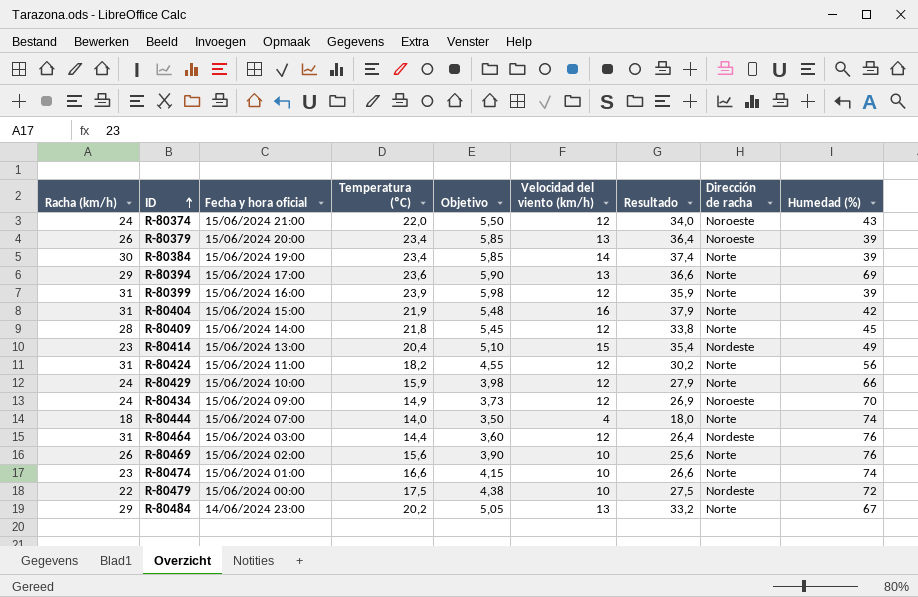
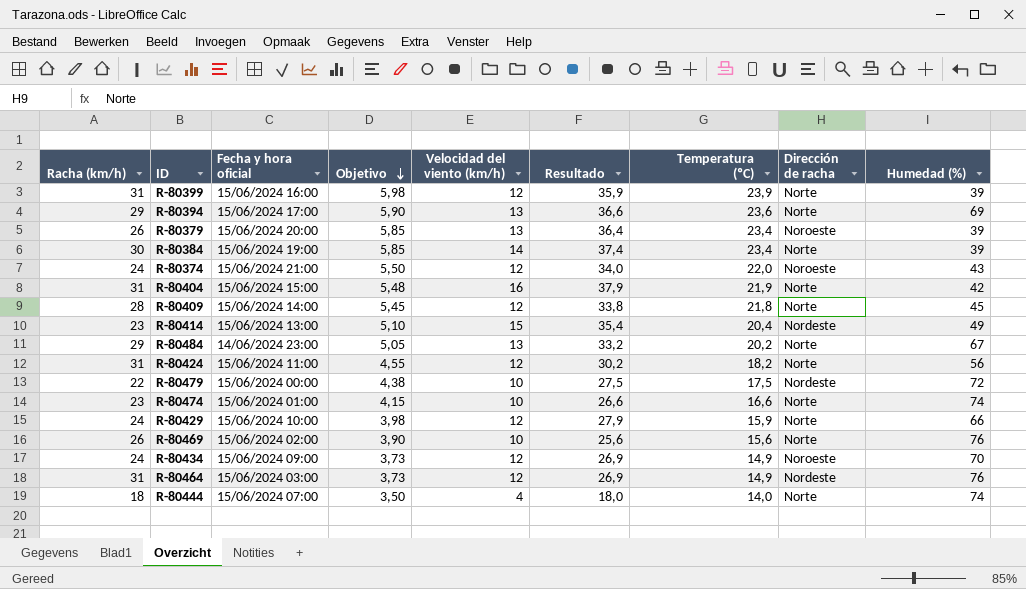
row order: ID ascending -> Objetivo descending
column Temperatura (ºC) | position: 4 -> 7
R-80464 | Objetivo: 3,60 -> 3,73
R-80464 | Resultado: 26,4 -> 26,9
R-80464 | Temperatura (ºC): 14,4 -> 14,9

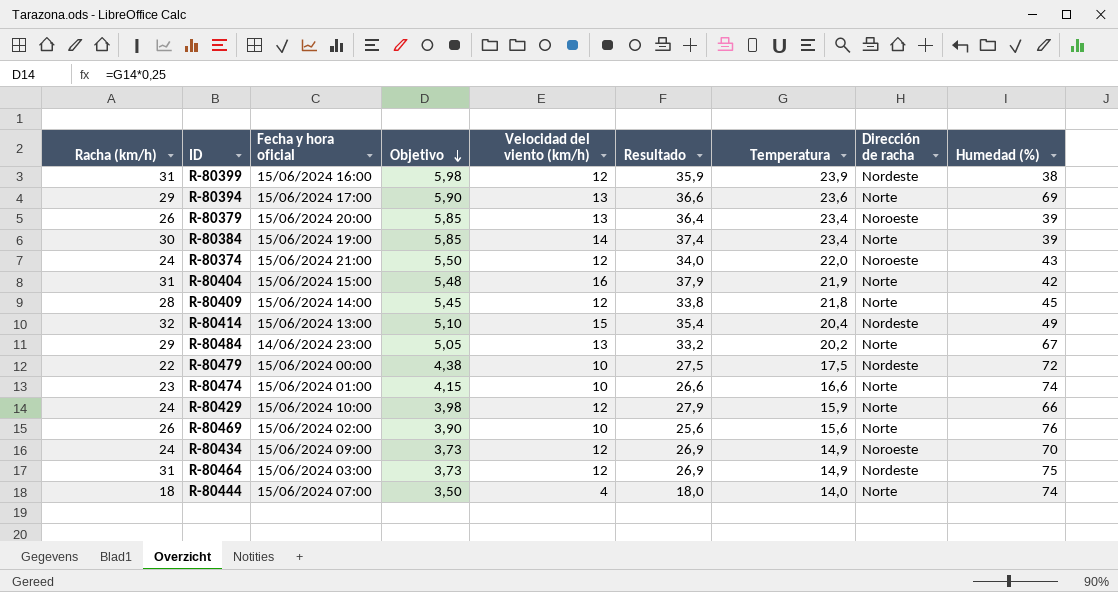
column name: Temperatura (ºC) -> Temperatura
row R-80424: 31 | 15/06/2024 11:00 | 4,55 | 12 | 30,2 | 18,2 | Norte | 56 -> none
R-80399 | Dirección de racha: Norte -> Nordeste
R-80399 | Humedad (%): 39 -> 38
R-80414 | Racha (km/h): 23 -> 32
R-80464 | Humedad (%): 76 -> 75

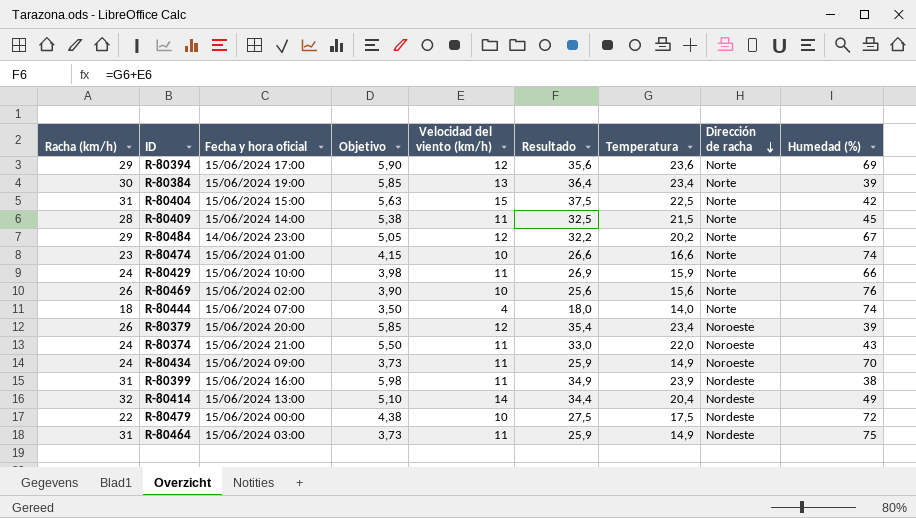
row order: Objetivo descending -> Dirección de racha descending
R-80394 | Velocidad del viento (km/h): 13 -> 12
R-80394 | Resultado: 36,6 -> 35,6
R-80384 | Velocidad del viento (km/h): 14 -> 13
R-80384 | Resultado: 37,4 -> 36,4
R-80404 | Objetivo: 5,48 -> 5,63
R-80404 | Velocidad del viento (km/h): 16 -> 15
R-80404 | Resultado: 37,9 -> 37,5
R-80404 | Temperatura: 21,9 -> 22,5
R-80409 | Objetivo: 5,45 -> 5,38
R-80409 | Velocidad del viento (km/h): 12 -> 11
R-80409 | Resultado: 33,8 -> 32,5
R-80409 | Temperatura: 21,8 -> 21,5
R-80484 | Velocidad del viento (km/h): 13 -> 12
R-80484 | Resultado: 33,2 -> 32,2
R-80429 | Velocidad del viento (km/h): 12 -> 11
R-80429 | Resultado: 27,9 -> 26,9
R-80379 | Velocidad del viento (km/h): 13 -> 12
R-80379 | Resultado: 36,4 -> 35,4
R-80374 | Velocidad del viento (km/h): 12 -> 11
R-80374 | Resultado: 34,0 -> 33,0
R-80434 | Velocidad del viento (km/h): 12 -> 11
R-80434 | Resultado: 26,9 -> 25,9
R-80399 | Velocidad del viento (km/h): 12 -> 11
R-80399 | Resultado: 35,9 -> 34,9
R-80414 | Velocidad del viento (km/h): 15 -> 14
R-80414 | Resultado: 35,4 -> 34,4
R-80464 | Velocidad del viento (km/h): 12 -> 11
R-80464 | Resultado: 26,9 -> 25,9

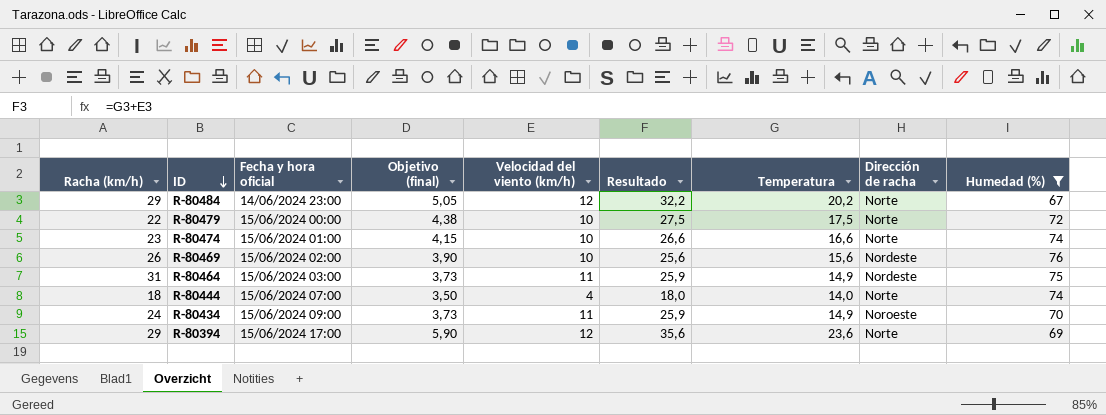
filter: none -> Humedad (%) >= 67
row order: Dirección de racha descending -> ID descending
column name: Objetivo -> Objetivo (final)
R-80479 | Dirección de racha: Nordeste -> Norte
R-80469 | Dirección de racha: Norte -> Nordeste

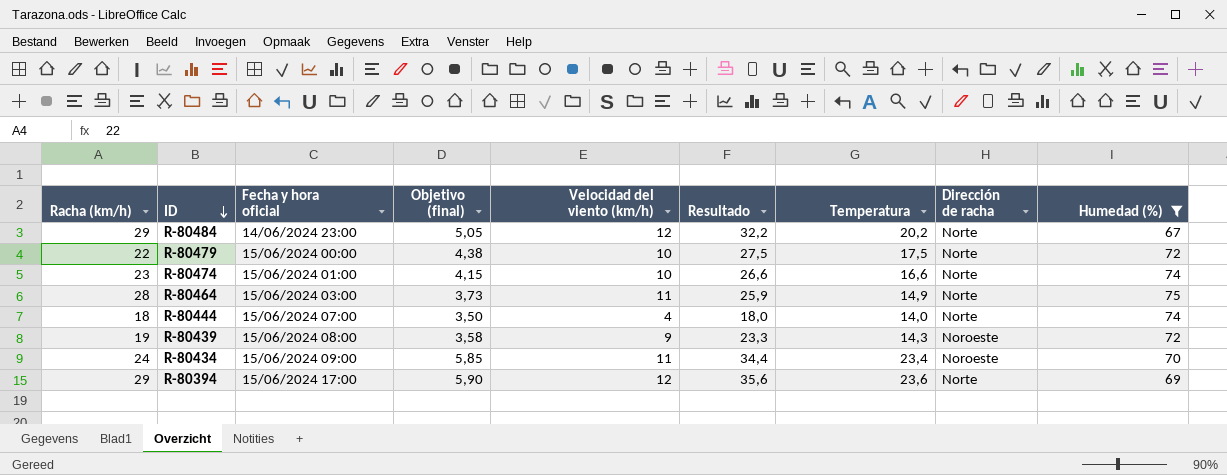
row R-80469: 26 | 15/06/2024 02:00 | 3,90 | 10 | 25,6 | 15,6 | Nordeste | 76 -> none
R-80464 | Racha (km/h): 31 -> 28
R-80464 | Dirección de racha: Nordeste -> Norte
row R-80439: none -> 19 | 15/06/2024 08:00 | 3,58 | 9 | 23,3 | 14,3 | Noroeste | 72
R-80434 | Objetivo (final): 3,73 -> 5,85
R-80434 | Resultado: 25,9 -> 34,4
R-80434 | Temperatura: 14,9 -> 23,4

